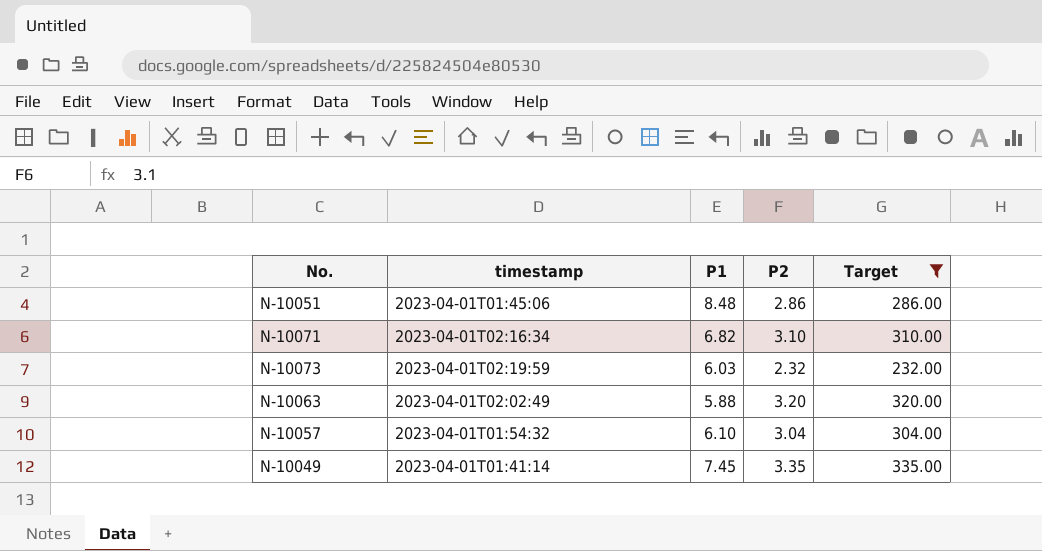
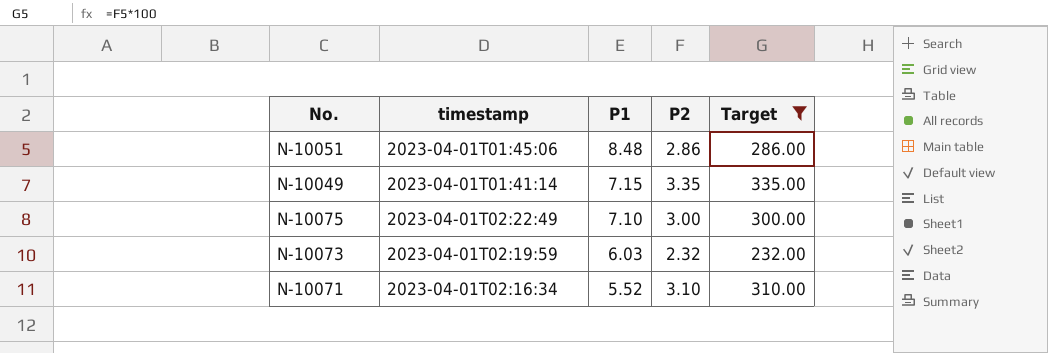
row order: none -> P1 descending
row N-10063: 2023-04-01T02:02:49 | 5.88 | 3.20 | 320.00 -> none
row N-10057: 2023-04-01T01:54:32 | 6.10 | 3.04 | 304.00 -> none
N-10049 | P1: 7.45 -> 7.15
row N-10075: none -> 2023-04-01T02:22:49 | 7.10 | 3.00 | 300.00
N-10071 | P1: 6.82 -> 5.52

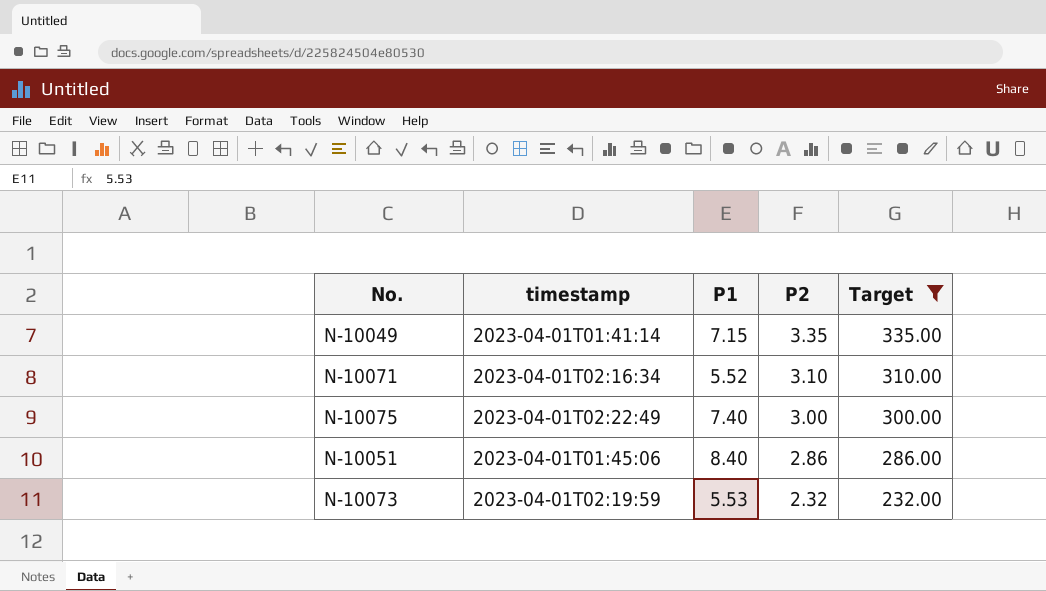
row order: P1 descending -> P2 descending
N-10075 | P1: 7.10 -> 7.40
N-10051 | P1: 8.48 -> 8.40
N-10073 | P1: 6.03 -> 5.53

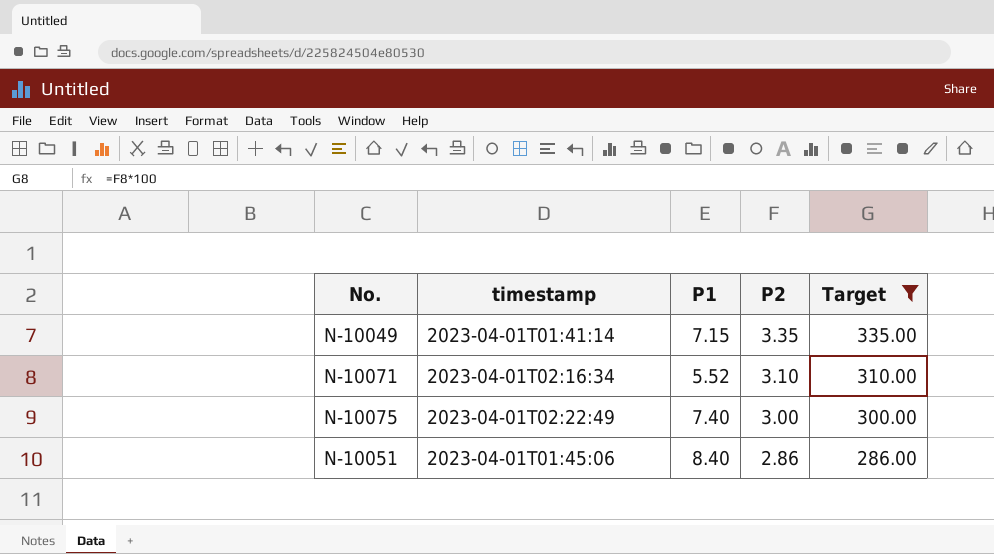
row N-10073: 2023-04-01T02:19:59 | 5.53 | 2.32 | 232.00 -> none

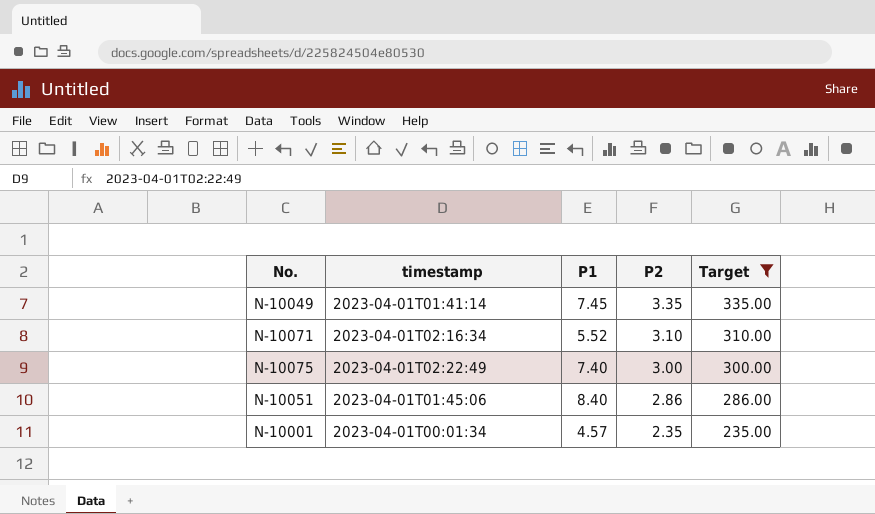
N-10049 | P1: 7.15 -> 7.45
row N-10001: none -> 2023-04-01T00:01:34 | 4.57 | 2.35 | 235.00

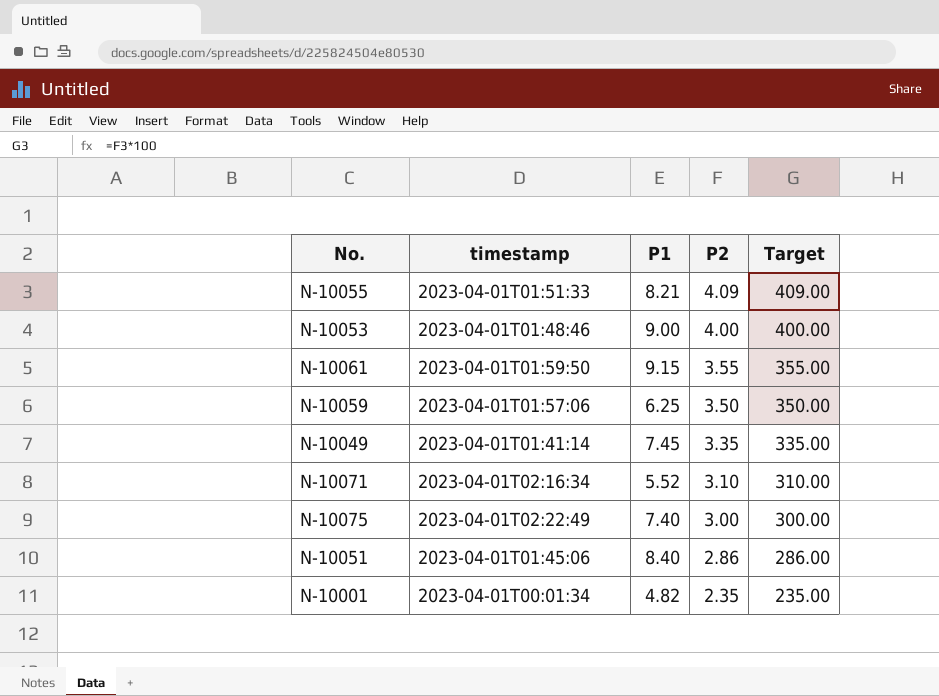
filter: Target <= 335.00 -> none
N-10001 | P1: 4.57 -> 4.82

